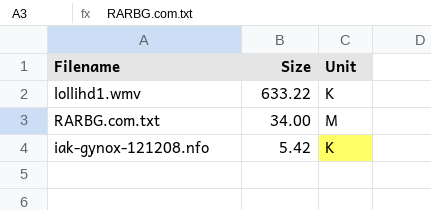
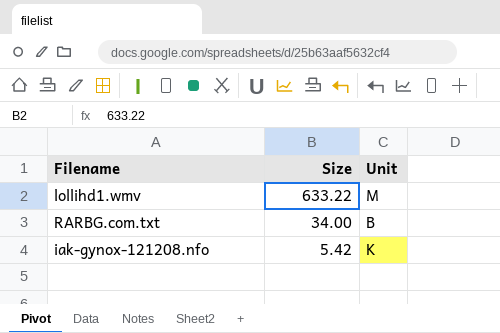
lollihd1.wmv | Unit: K -> M
RARBG.com.txt | Unit: M -> B

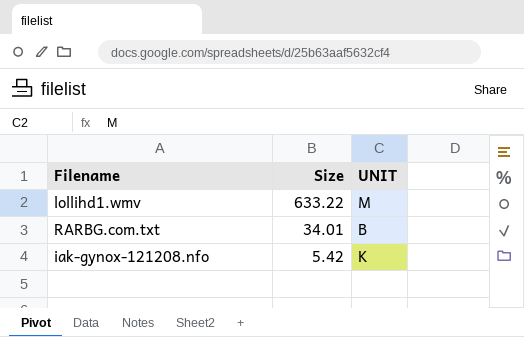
column name: Unit -> UNIT
RARBG.com.txt | Size: 34.00 -> 34.01

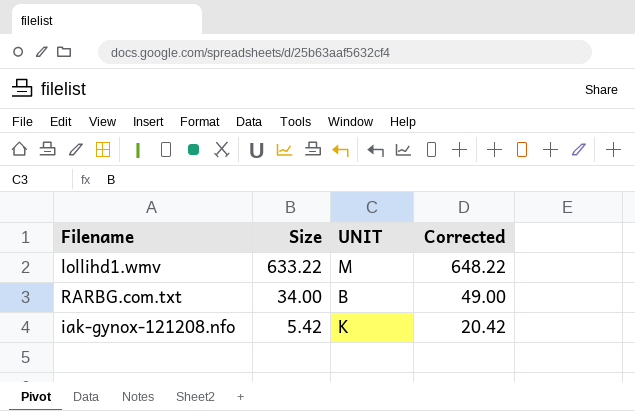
column Corrected | formula: none -> [Size] + 15
RARBG.com.txt | Size: 34.01 -> 34.00

